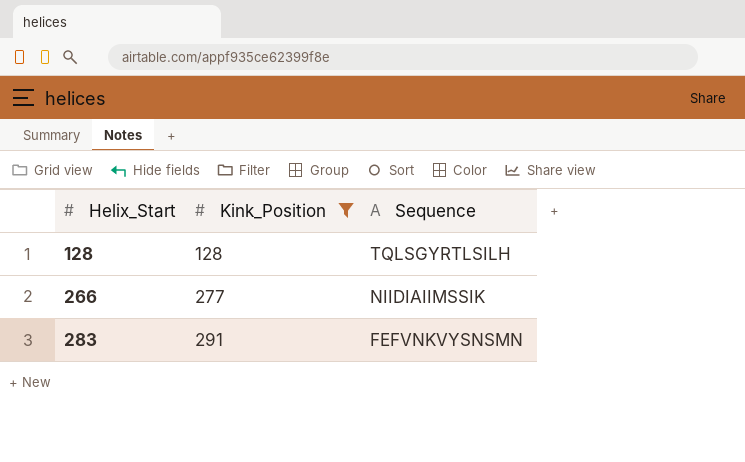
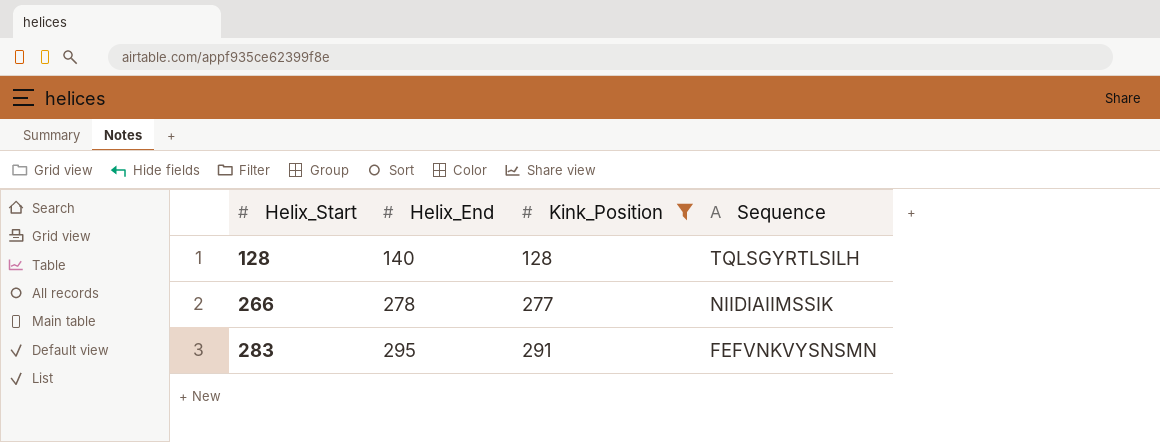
column Helix_End | position: none -> 2

